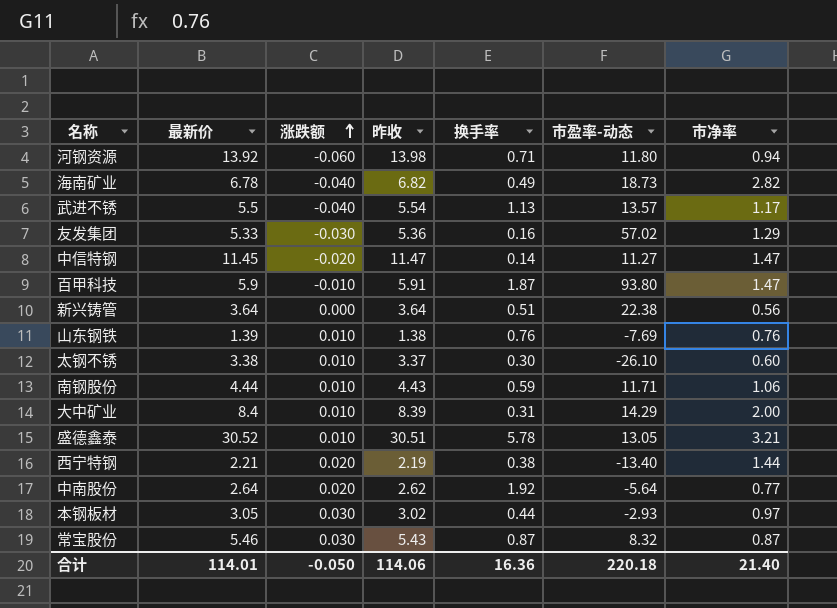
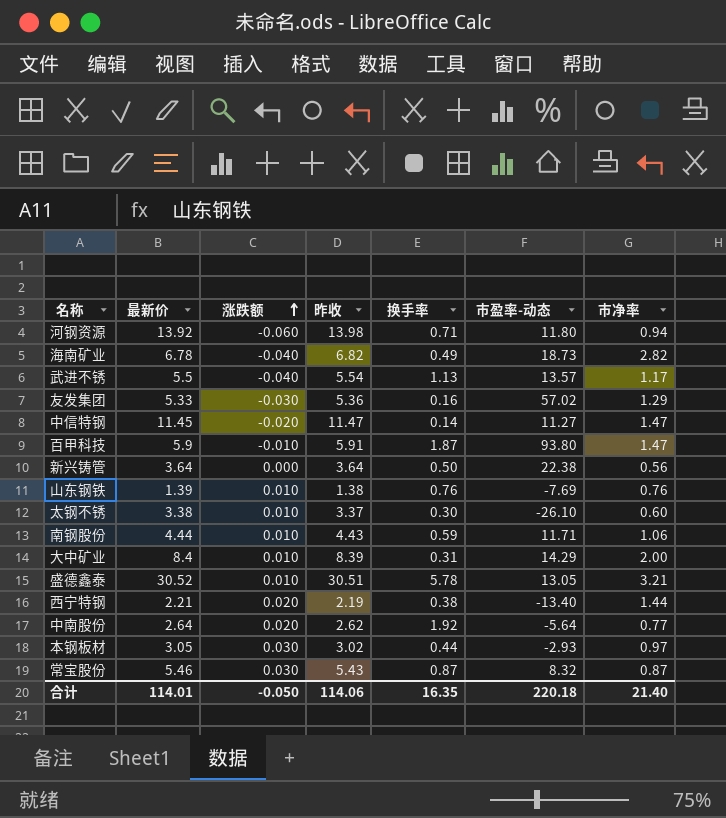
新兴铸管 | 换手率: 0.51 -> 0.50
合计 | 换手率: 16.36 -> 16.35

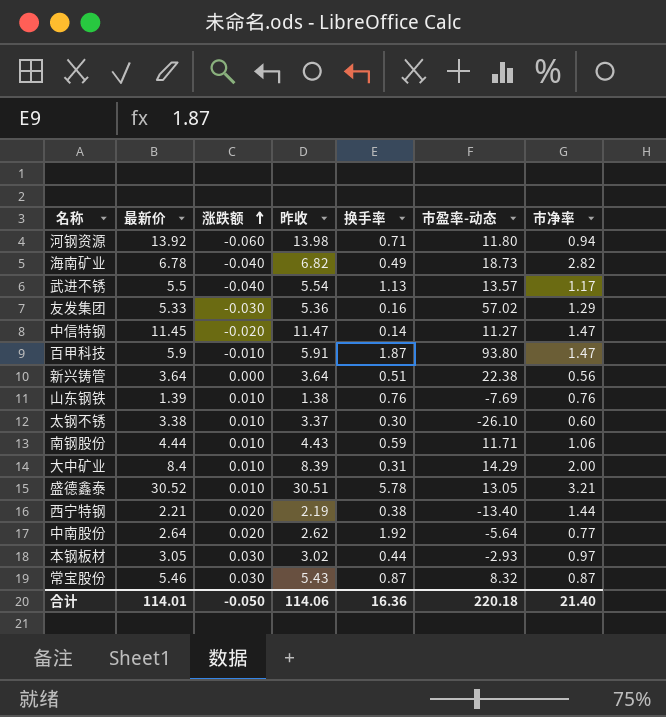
新兴铸管 | 换手率: 0.50 -> 0.51
合计 | 换手率: 16.35 -> 16.36

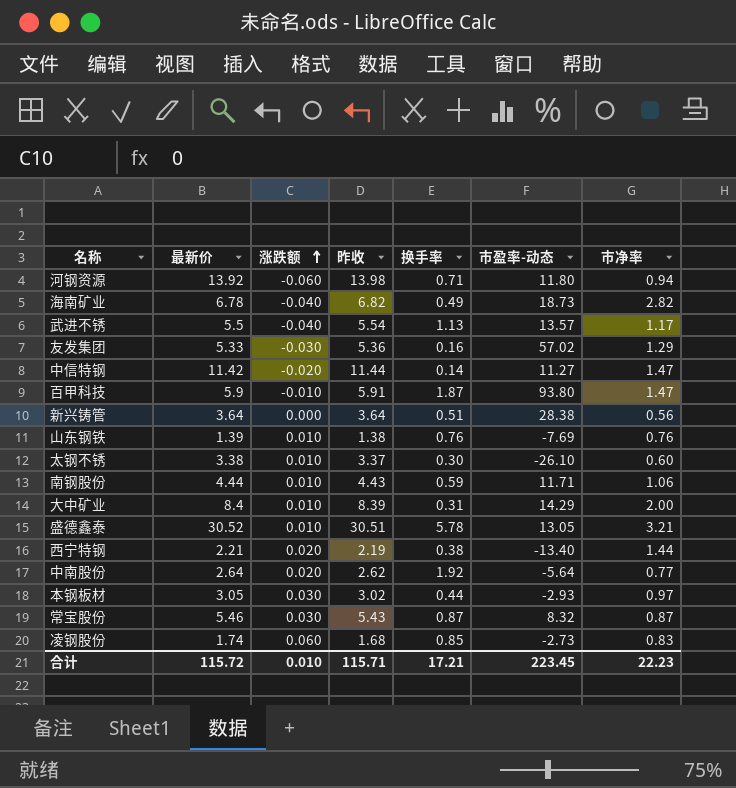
中信特钢 | 最新价: 11.45 -> 11.42
中信特钢 | 昨收: 11.47 -> 11.44
新兴铸管 | 市盈率-动态: 22.38 -> 28.38
row 凌钢股份: none -> 1.74 | 0.060 | 1.68 | 0.85 | -2.73 | 0.83
合计 | 最新价: 114.01 -> 115.72
合计 | 涨跌额: -0.050 -> 0.010
合计 | 昨收: 114.06 -> 115.71
合计 | 换手率: 16.36 -> 17.21
合计 | 市盈率-动态: 220.18 -> 223.45
合计 | 市净率: 21.40 -> 22.23

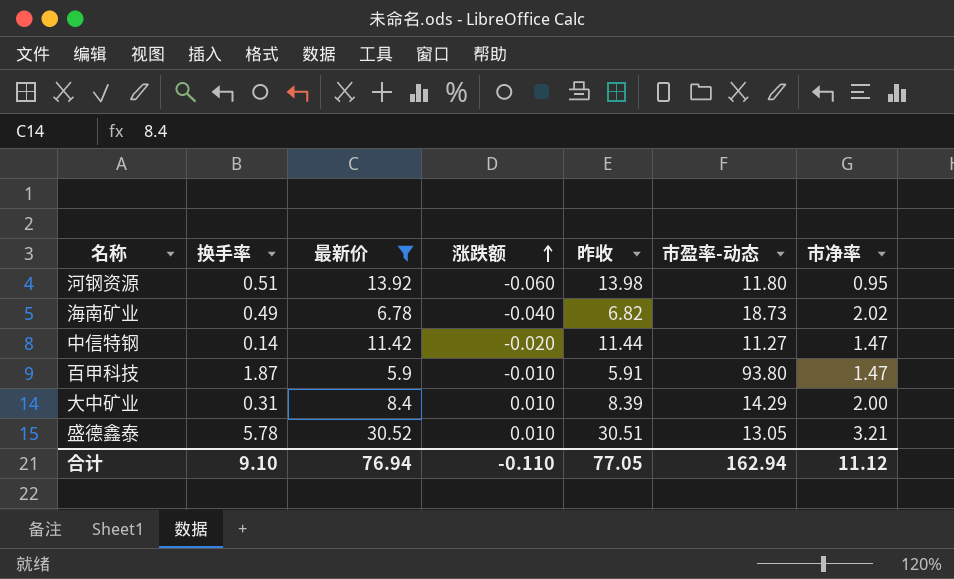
filter: none -> 最新价 >= 5.9
column 换手率 | position: 5 -> 2
河钢资源 | 换手率: 0.71 -> 0.51
河钢资源 | 市净率: 0.94 -> 0.95
海南矿业 | 市净率: 2.82 -> 2.02
合计 | 换手率: 17.21 -> 9.10
合计 | 最新价: 115.72 -> 76.94
合计 | 涨跌额: 0.010 -> -0.110
合计 | 昨收: 115.71 -> 77.05
合计 | 市盈率-动态: 223.45 -> 162.94
合计 | 市净率: 22.23 -> 11.12

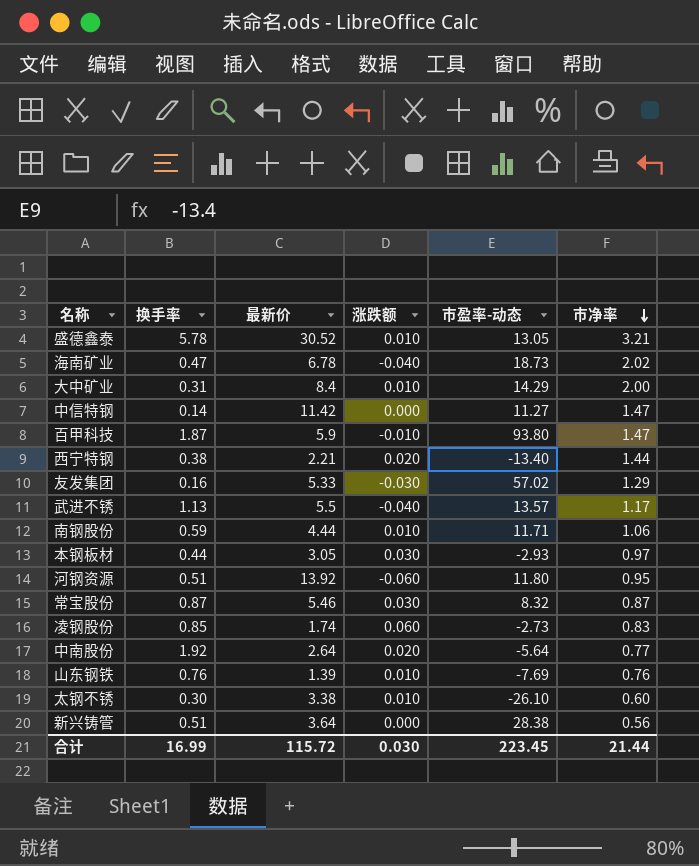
filter: 最新价 >= 5.9 -> none
row order: 涨跌额 ascending -> 市净率 descending
column 昨收 | formula: [最新价] - [涨跌额] -> none
海南矿业 | 换手率: 0.49 -> 0.47
中信特钢 | 涨跌额: -0.020 -> 0.000
合计 | 换手率: 9.10 -> 16.99
合计 | 最新价: 76.94 -> 115.72
合计 | 涨跌额: -0.110 -> 0.030
合计 | 市盈率-动态: 162.94 -> 223.45
合计 | 市净率: 11.12 -> 21.44

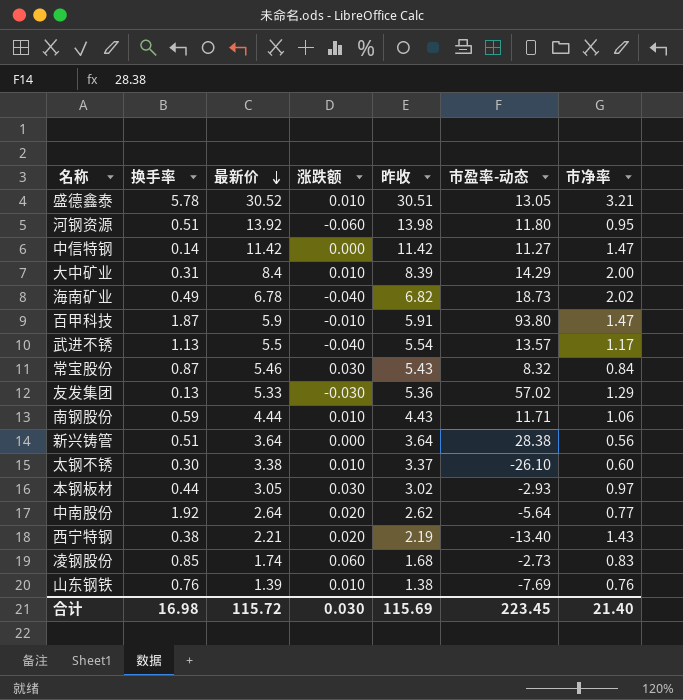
row order: 市净率 descending -> 最新价 descending
column 昨收 | formula: none -> [最新价] - [涨跌额]
海南矿业 | 换手率: 0.47 -> 0.49
常宝股份 | 市净率: 0.87 -> 0.84
友发集团 | 换手率: 0.16 -> 0.13
西宁特钢 | 市净率: 1.44 -> 1.43
合计 | 换手率: 16.99 -> 16.98
合计 | 市净率: 21.44 -> 21.40

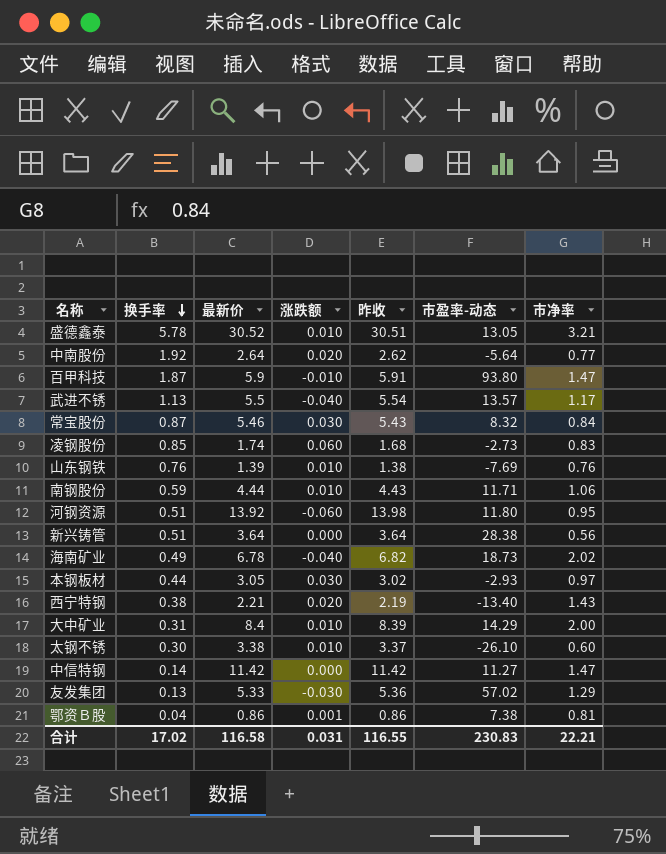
row order: 最新价 descending -> 换手率 descending
row 鄂资Ｂ股: none -> 0.04 | 0.86 | 0.001 | 0.86 | 7.38 | 0.81
合计 | 换手率: 16.98 -> 17.02
合计 | 最新价: 115.72 -> 116.58
合计 | 涨跌额: 0.030 -> 0.031
合计 | 昨收: 115.69 -> 116.55
合计 | 市盈率-动态: 223.45 -> 230.83
合计 | 市净率: 21.40 -> 22.21

